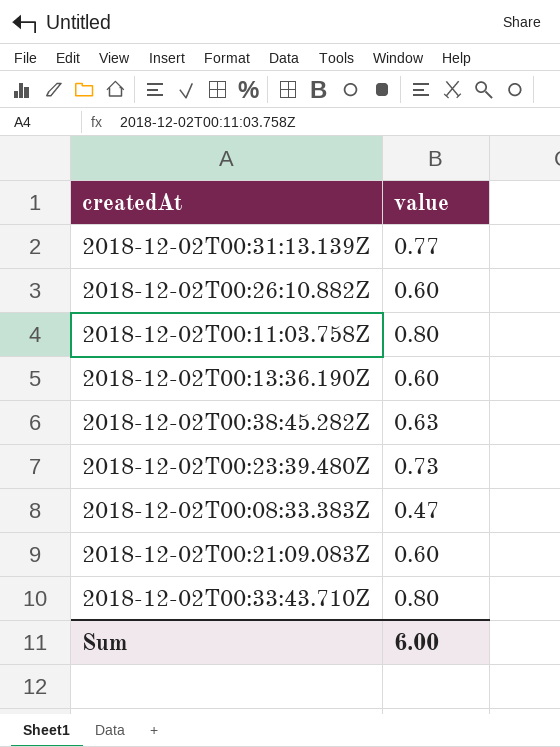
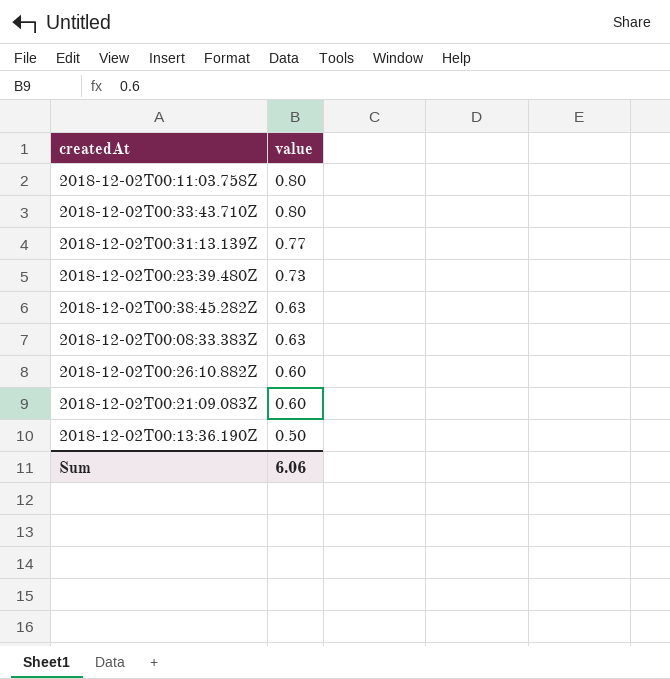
row order: none -> value descending
2018-12-02T00:08:33.383Z | value: 0.47 -> 0.63
2018-12-02T00:13:36.190Z | value: 0.60 -> 0.50
Sum | value: 6.00 -> 6.06

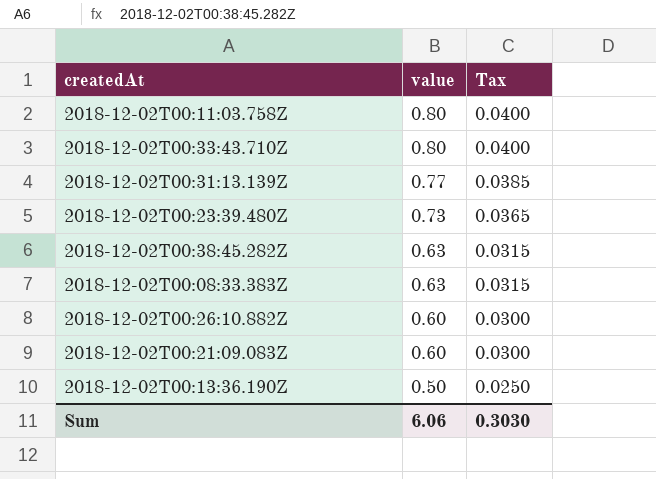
column Tax | formula: none -> [value] * 0.05

